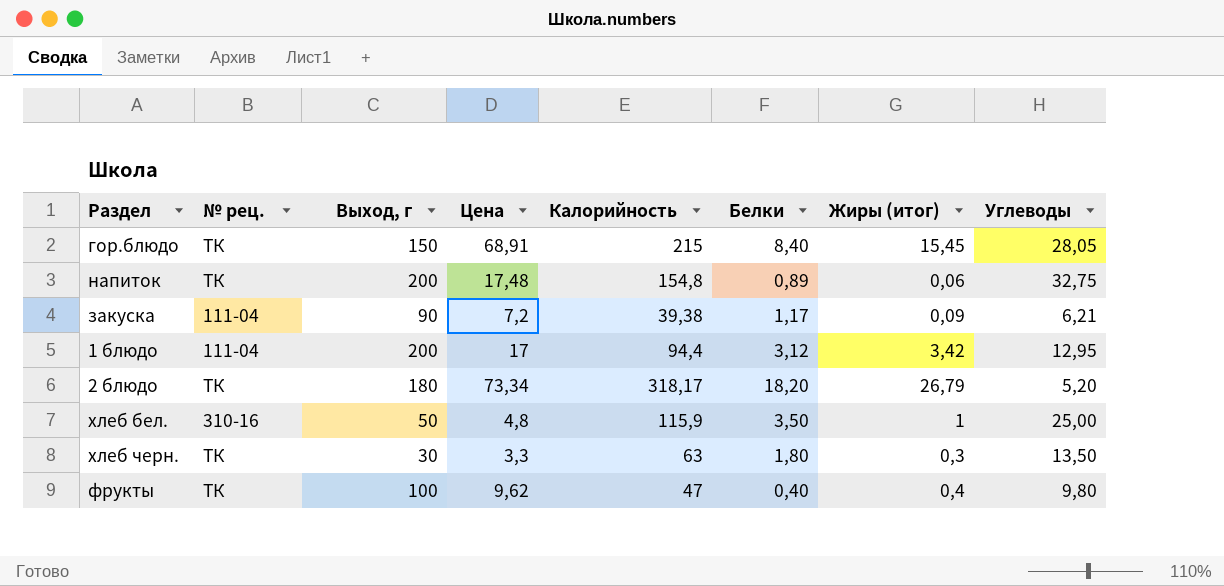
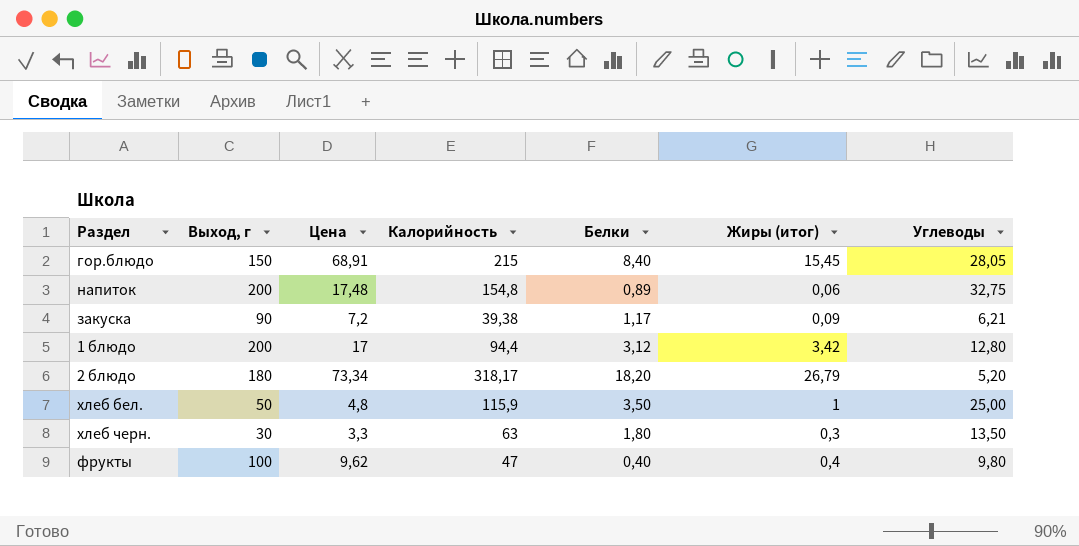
column № рец. | position: 2 -> none
1 блюдо | Углеводы: 12,95 -> 12,80

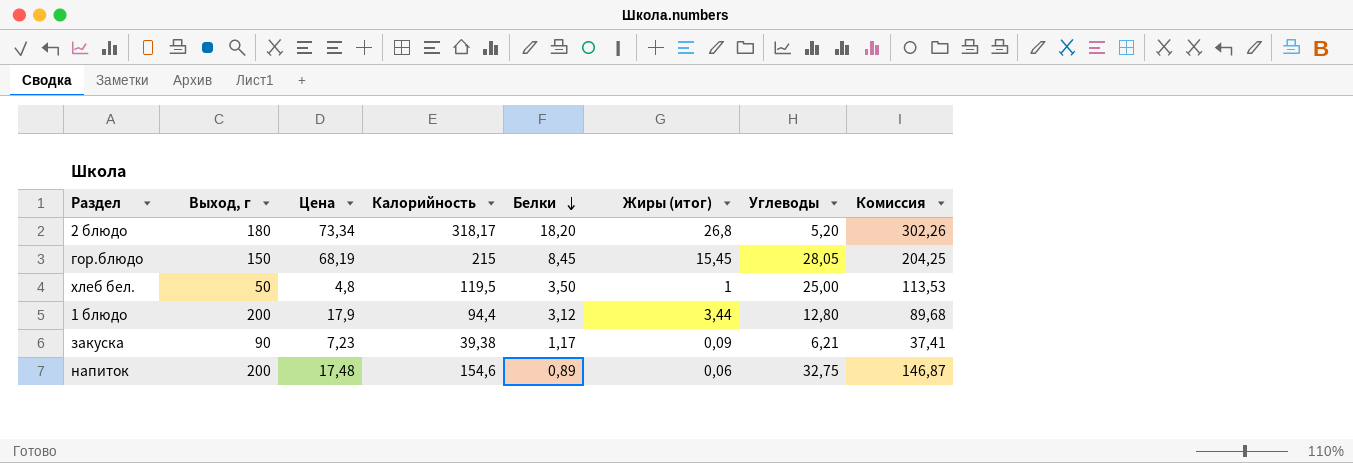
row order: none -> Белки descending
column Комиссия | formula: none -> [Калорийность] * 0,95
row хлеб черн.: 30 | 3,3 | 63 | 1,80 | 0,3 | 13,50 -> none
row фрукты: 100 | 9,62 | 47 | 0,40 | 0,4 | 9,80 -> none
2 блюдо | Жиры (итог): 26,79 -> 26,8
гор.блюдо | Цена: 68,91 -> 68,19
гор.блюдо | Белки: 8,40 -> 8,45
хлеб бел. | Калорийность: 115,9 -> 119,5
1 блюдо | Цена: 17 -> 17,9
1 блюдо | Жиры (итог): 3,42 -> 3,44
закуска | Цена: 7,2 -> 7,23
напиток | Калорийность: 154,8 -> 154,6

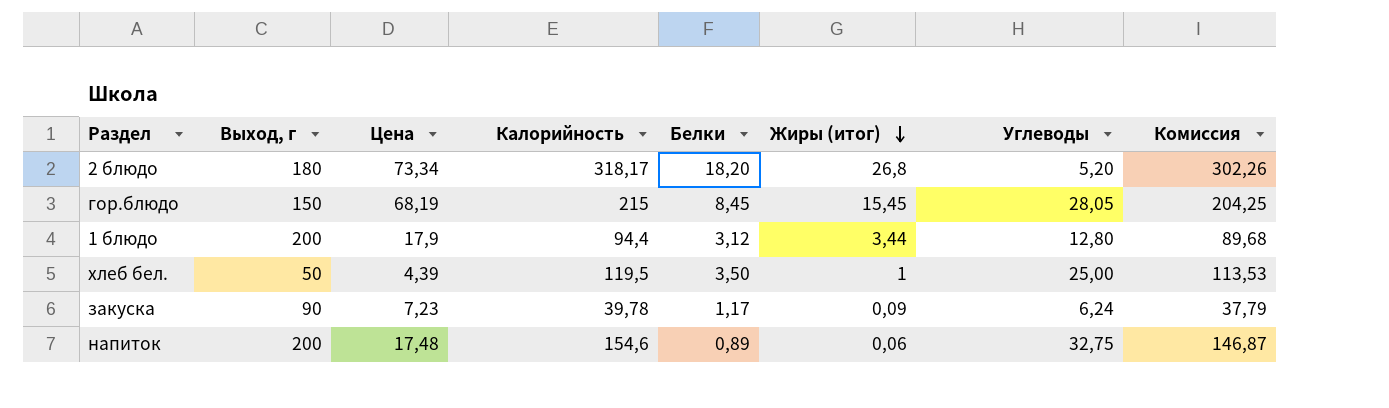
row order: Белки descending -> Жиры (итог) descending
хлеб бел. | Цена: 4,8 -> 4,39
закуска | Калорийность: 39,38 -> 39,78
закуска | Углеводы: 6,21 -> 6,24
закуска | Комиссия: 37,41 -> 37,79

